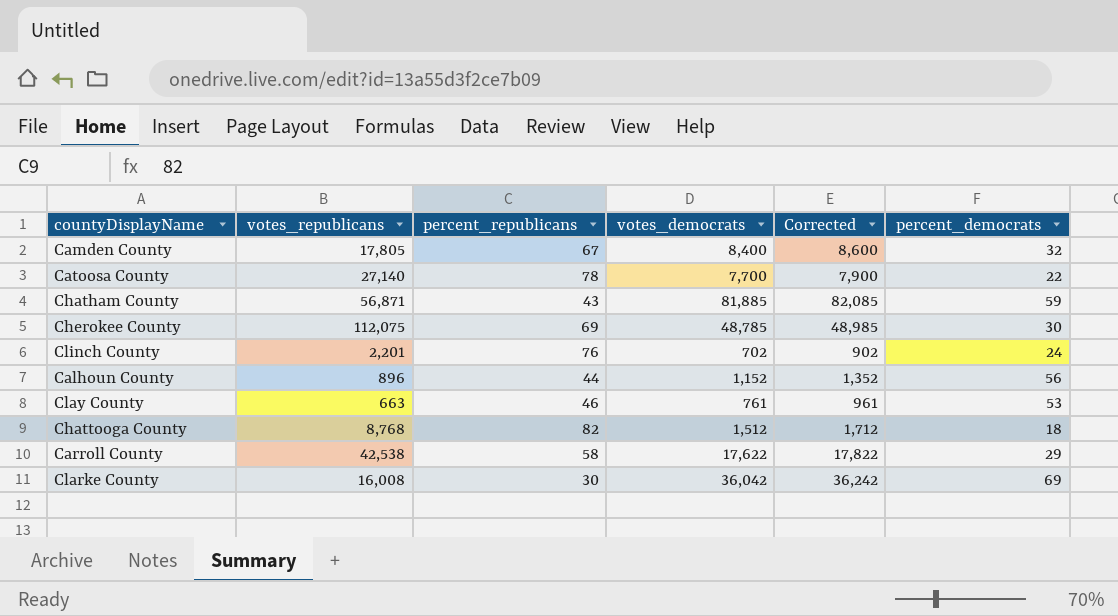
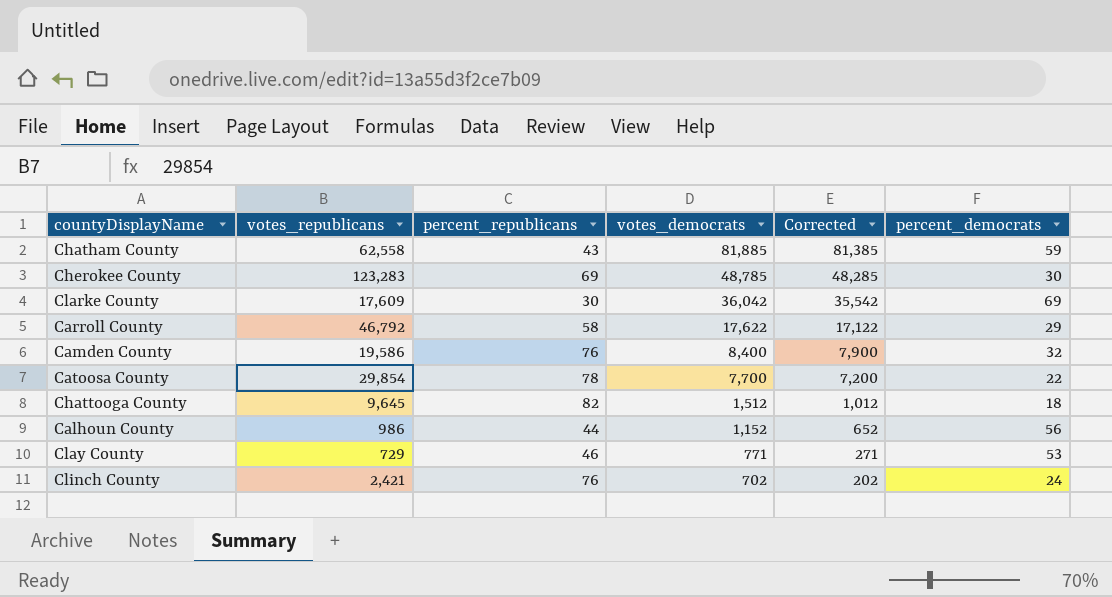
row order: none -> votes_democrats descending
column Corrected | formula: [votes_democrats] + 200 -> [votes_democrats] - 500
Chatham County | votes_republicans: 56,871 -> 62,558
Cherokee County | votes_republicans: 112,075 -> 123,283
Clarke County | votes_republicans: 16,008 -> 17,609
Carroll County | votes_republicans: 42,538 -> 46,792
Camden County | votes_republicans: 17,805 -> 19,586
Camden County | percent_republicans: 67 -> 76
Catoosa County | votes_republicans: 27,140 -> 29,854
Chattooga County | votes_republicans: 8,768 -> 9,645
Calhoun County | votes_republicans: 896 -> 986
Clay County | votes_republicans: 663 -> 729
Clay County | votes_democrats: 761 -> 771
Clinch County | votes_republicans: 2,201 -> 2,421

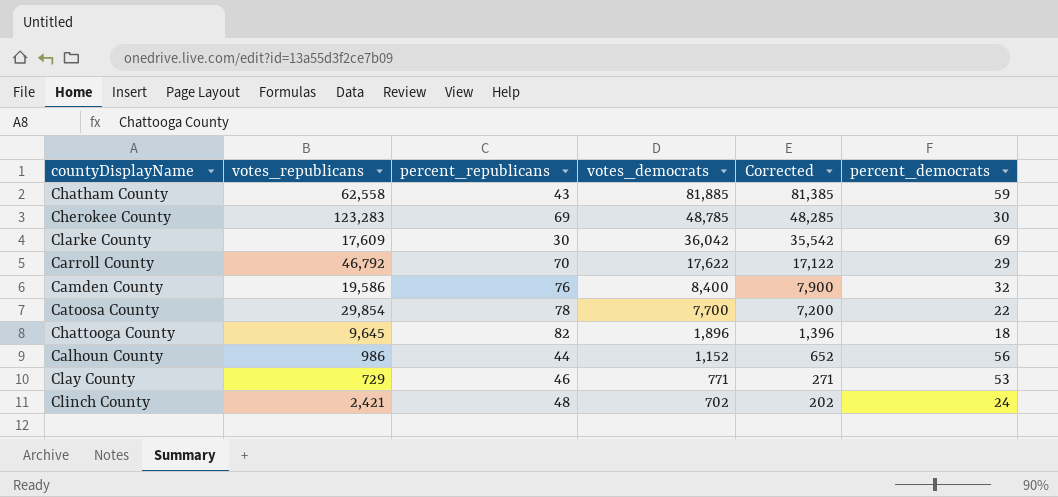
Carroll County | percent_republicans: 58 -> 70
Chattooga County | votes_democrats: 1,512 -> 1,896
Chattooga County | Corrected: 1,012 -> 1,396
Clinch County | percent_republicans: 76 -> 48

